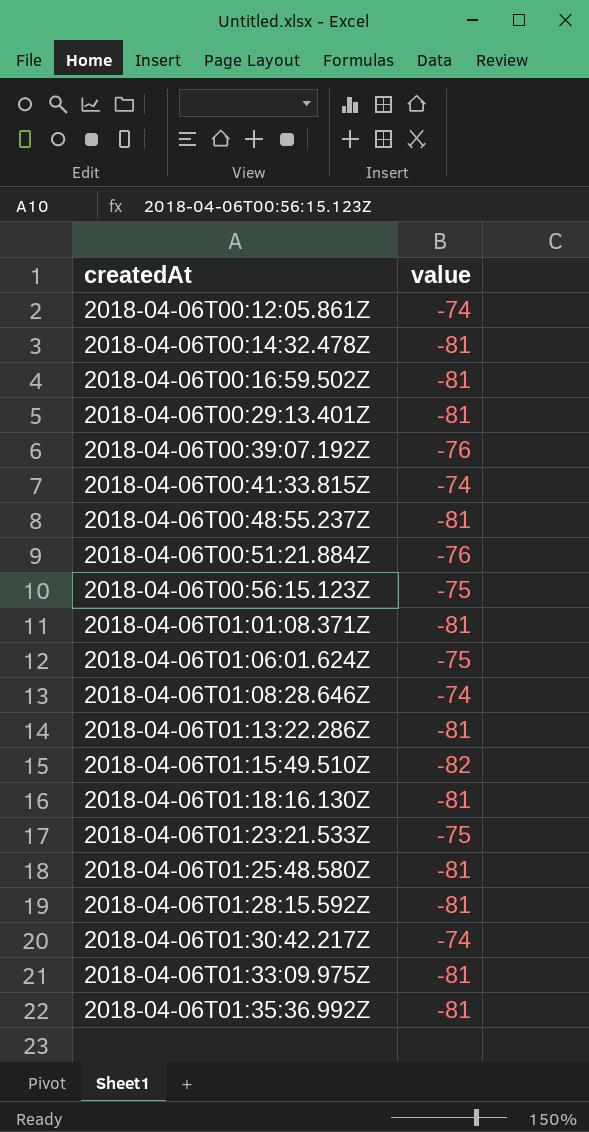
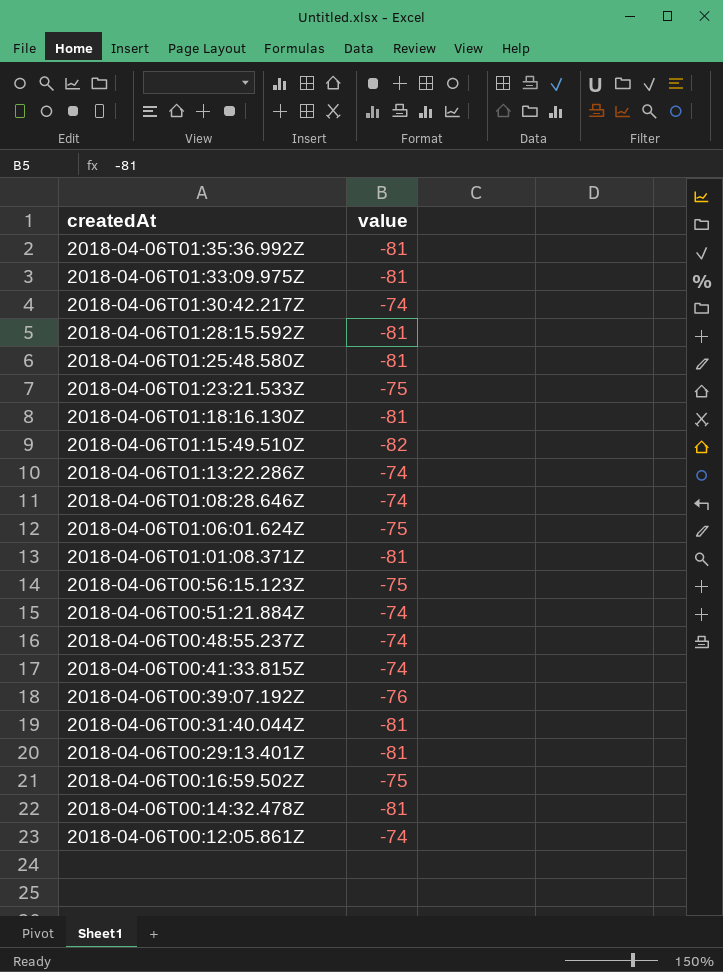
row order: createdAt ascending -> createdAt descending
2018-04-06T01:13:22.286Z | value: -81 -> -74
2018-04-06T00:51:21.884Z | value: -76 -> -74
2018-04-06T00:48:55.237Z | value: -81 -> -74
row 2018-04-06T00:31:40.044Z: none -> -81
2018-04-06T00:16:59.502Z | value: -81 -> -75

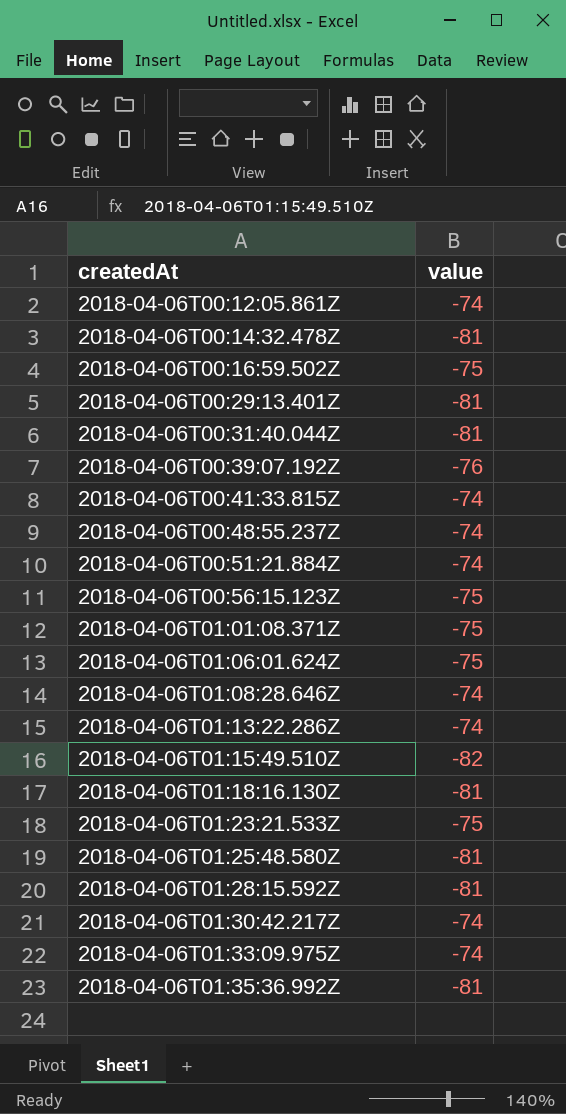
row order: createdAt descending -> createdAt ascending
2018-04-06T01:01:08.371Z | value: -81 -> -75
2018-04-06T01:33:09.975Z | value: -81 -> -74

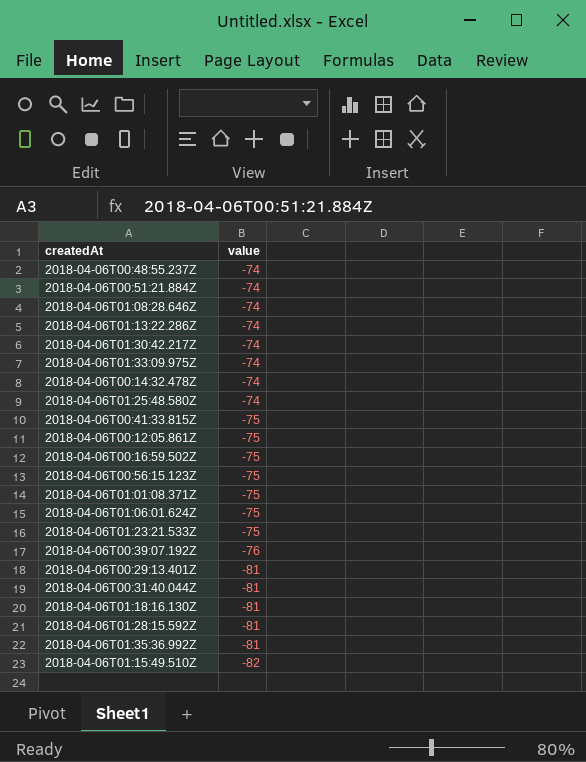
row order: createdAt ascending -> value descending
2018-04-06T00:14:32.478Z | value: -81 -> -74
2018-04-06T01:25:48.580Z | value: -81 -> -74
2018-04-06T00:41:33.815Z | value: -74 -> -75
2018-04-06T00:12:05.861Z | value: -74 -> -75

